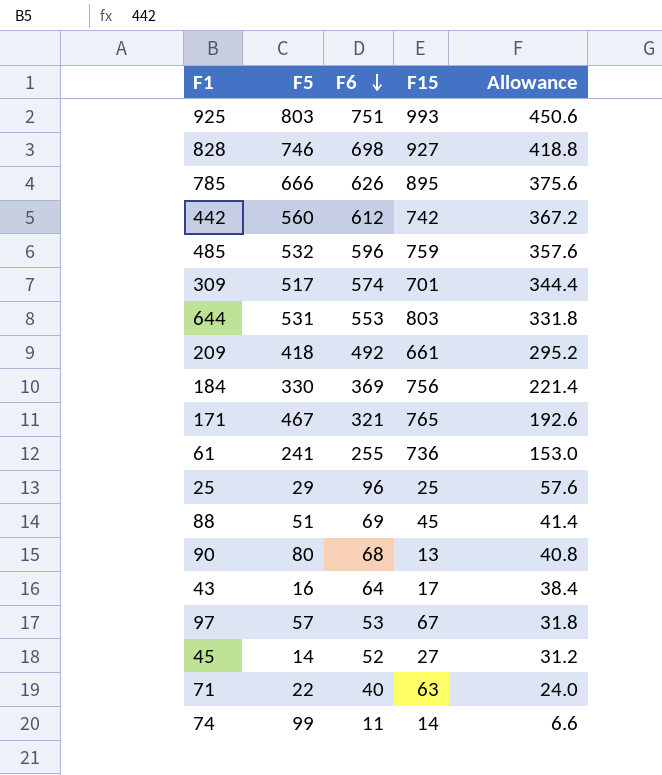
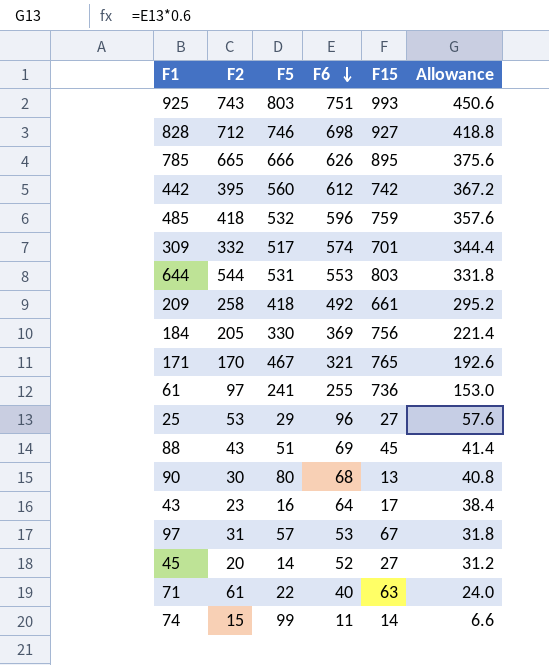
column F2 | position: none -> 2
25 | F15: 25 -> 27

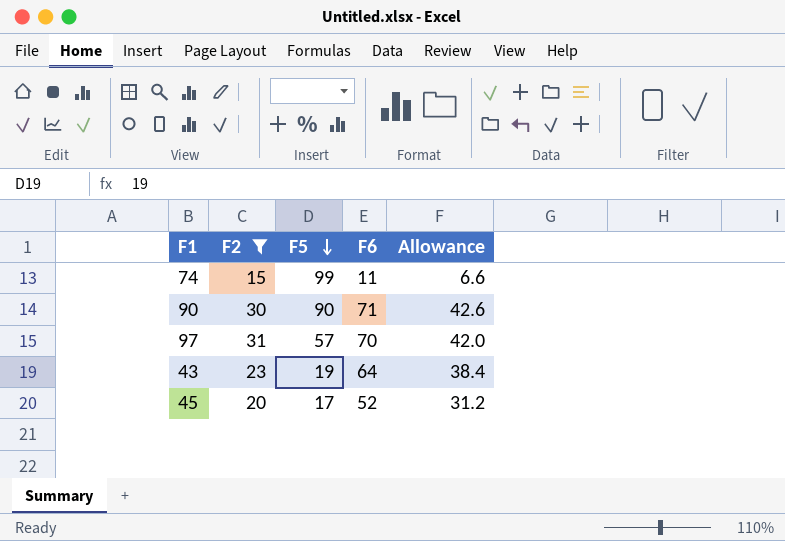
filter: none -> F2 <= 31
row order: F6 descending -> F5 descending
column F15 | position: 5 -> none
90 | F5: 80 -> 90
90 | F6: 68 -> 71
90 | Allowance: 40.8 -> 42.6
97 | F6: 53 -> 70
97 | Allowance: 31.8 -> 42.0
43 | F5: 16 -> 19
45 | F5: 14 -> 17

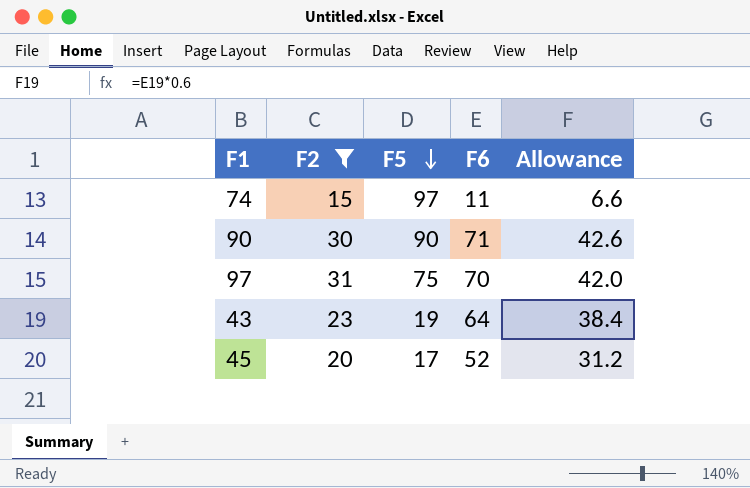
74 | F5: 99 -> 97
97 | F5: 57 -> 75

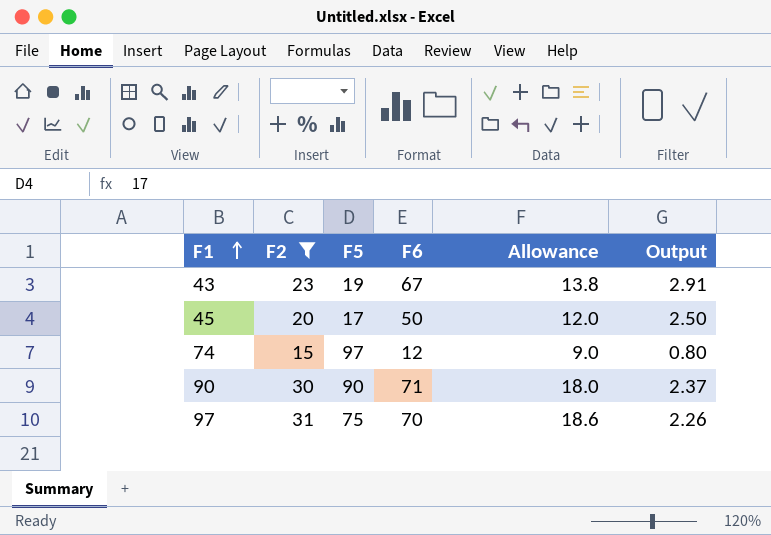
row order: F5 descending -> F1 ascending
column Allowance | formula: [F6] * 0.6 -> [F2] * 0.6
column Output | formula: none -> [F6] / [F2]
43 | F6: 64 -> 67
45 | F6: 52 -> 50
74 | F6: 11 -> 12

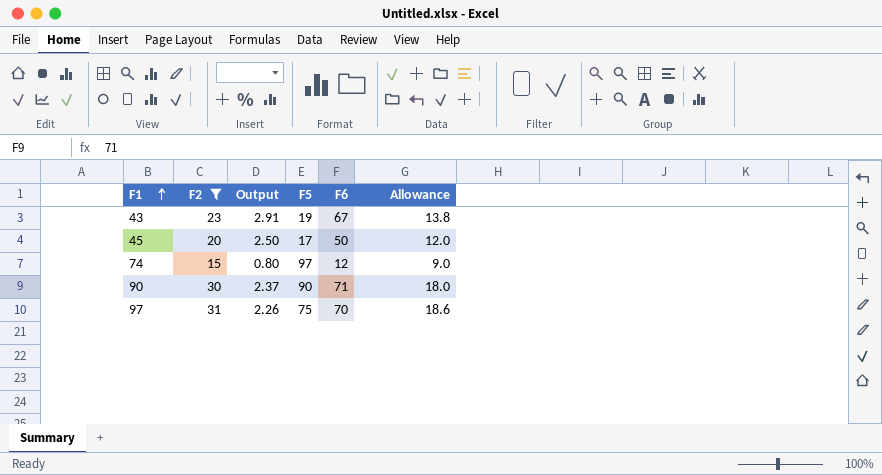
column Output | position: 6 -> 3

